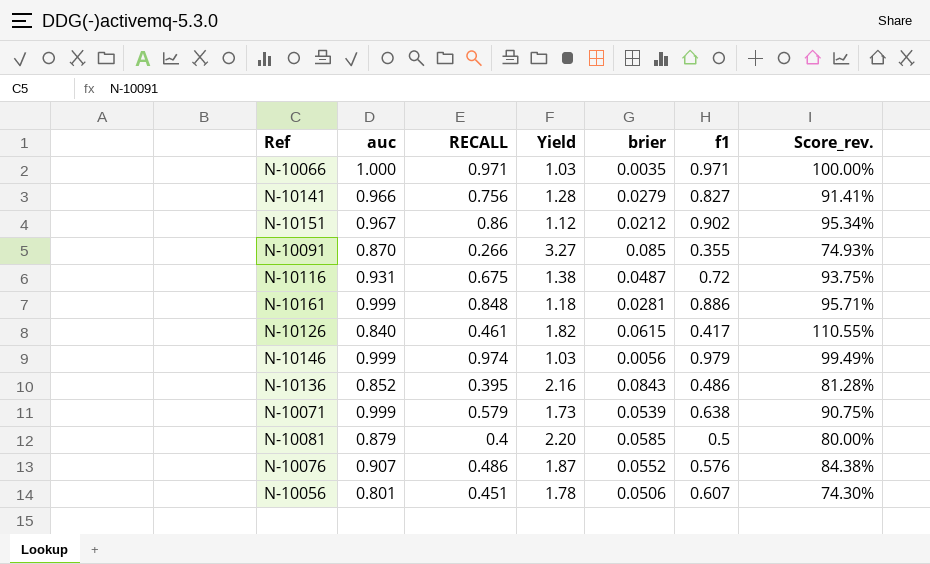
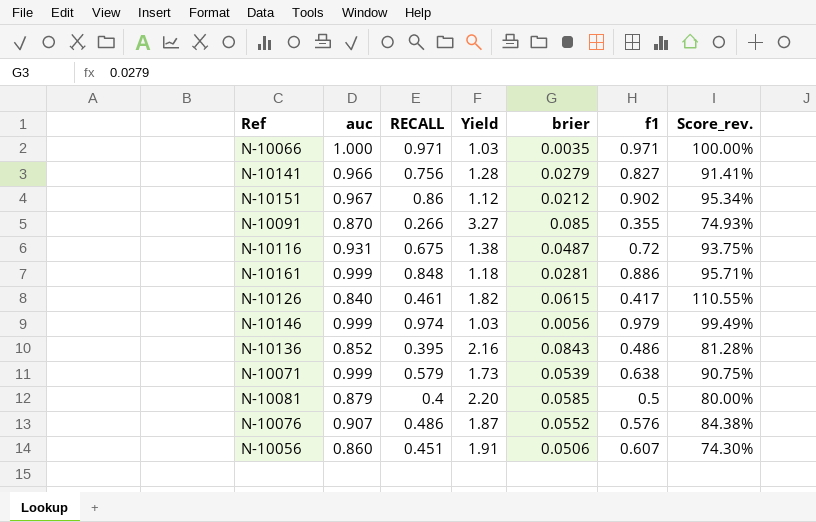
N-10056 | auc: 0.801 -> 0.860
N-10056 | Yield: 1.78 -> 1.91

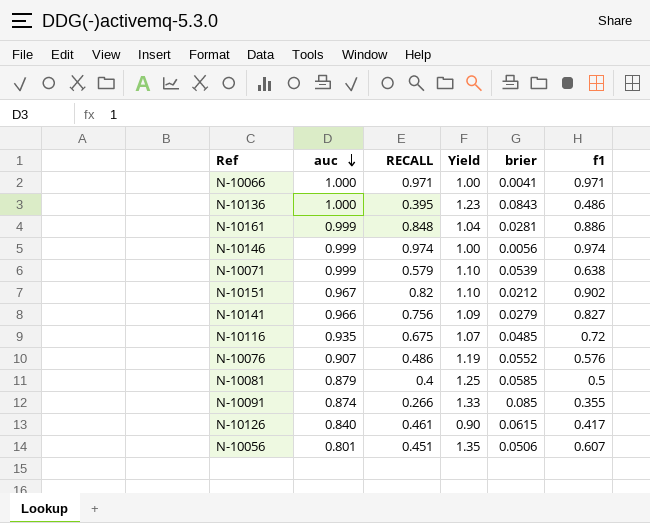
row order: none -> auc descending
column Score_rev. | formula: [RECALL] / [f1] -> none
column Yield | formula: [auc] / [RECALL] -> [f1] / [RECALL]
N-10066 | brier: 0.0035 -> 0.0041
N-10136 | auc: 0.852 -> 1.000
N-10146 | f1: 0.979 -> 0.974
N-10151 | RECALL: 0.86 -> 0.82
N-10116 | auc: 0.931 -> 0.935
N-10116 | brier: 0.0487 -> 0.0485
N-10091 | auc: 0.870 -> 0.874
N-10056 | auc: 0.860 -> 0.801

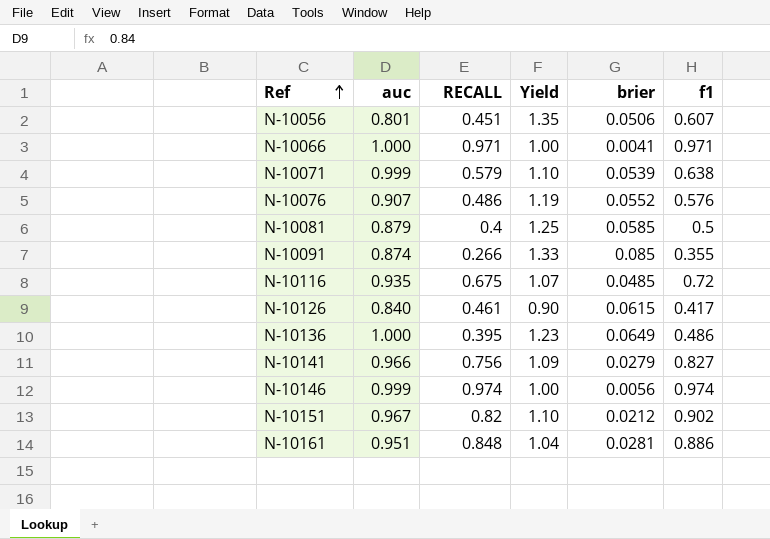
row order: auc descending -> Ref ascending
N-10136 | brier: 0.0843 -> 0.0649
N-10161 | auc: 0.999 -> 0.951

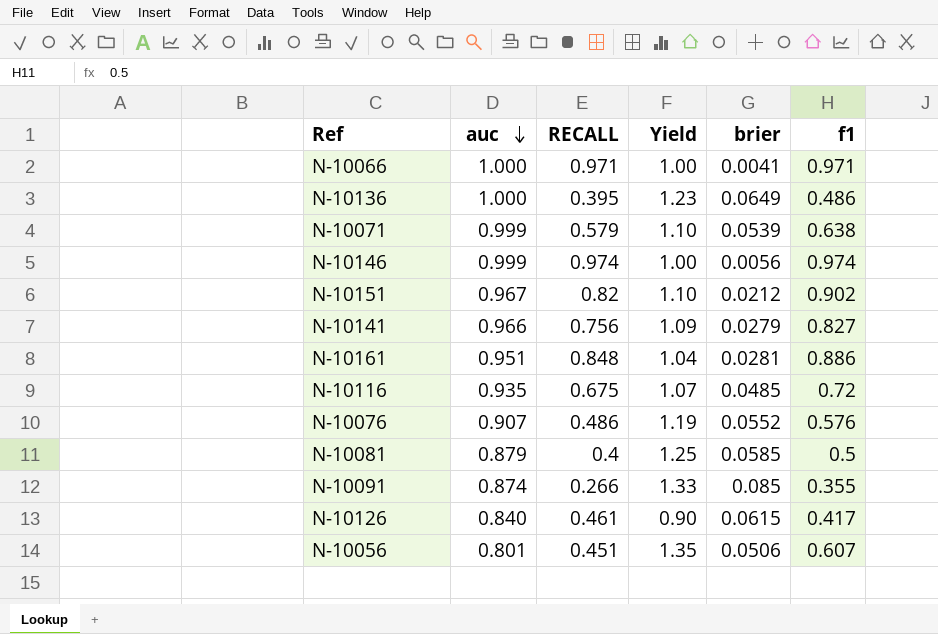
row order: Ref ascending -> auc descending

